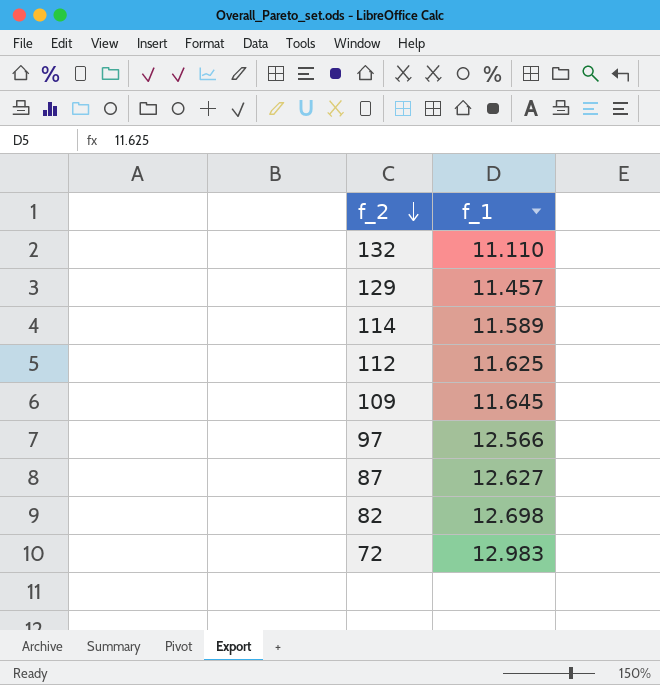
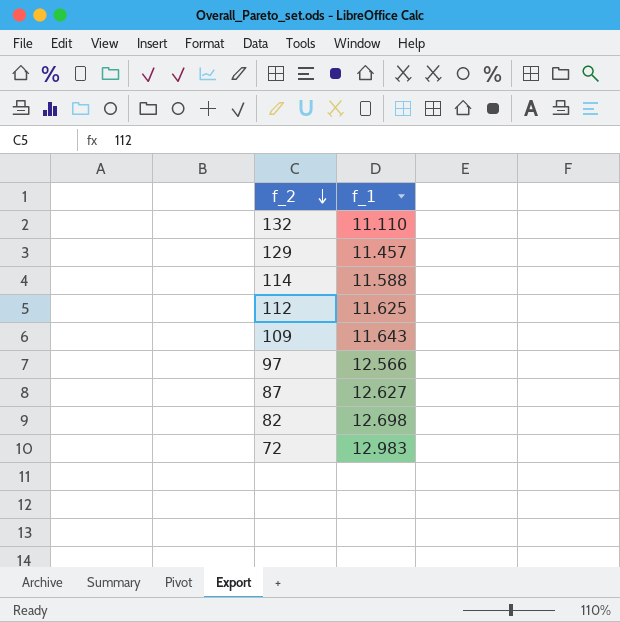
114 | f_1: 11.589 -> 11.588
109 | f_1: 11.645 -> 11.643

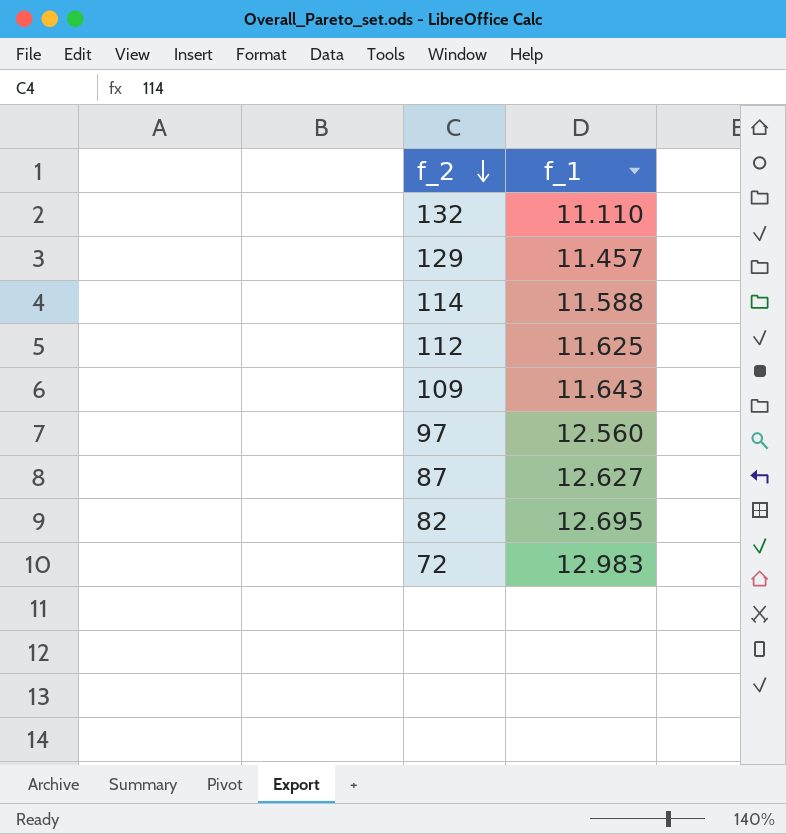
97 | f_1: 12.566 -> 12.560
82 | f_1: 12.698 -> 12.695

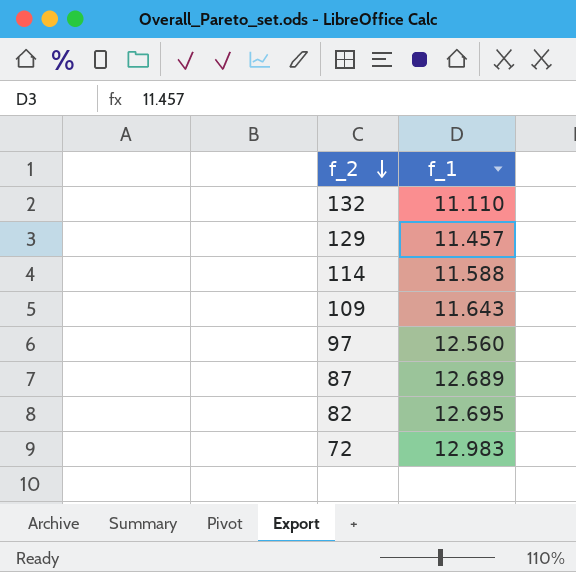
row 112: 11.625 -> none
87 | f_1: 12.627 -> 12.689

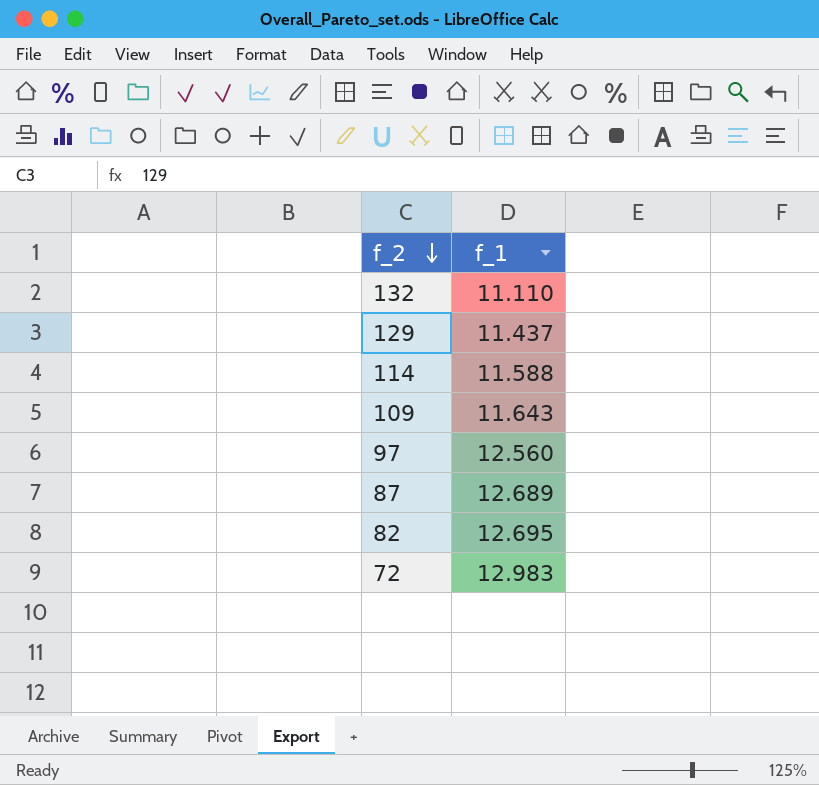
129 | f_1: 11.457 -> 11.437

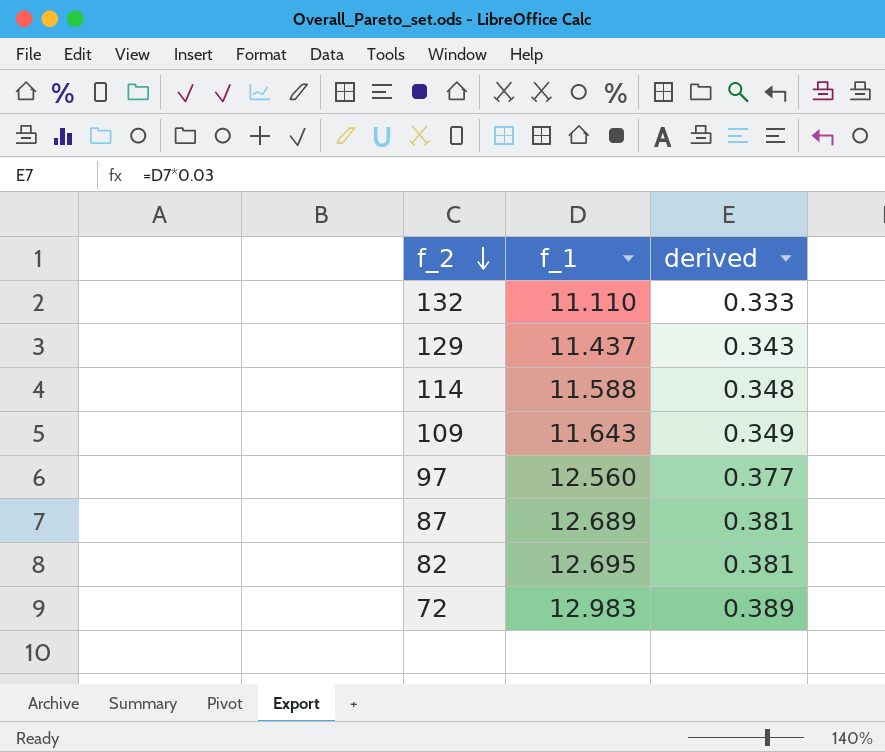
column derived | formula: none -> [f_1] * 0.03

